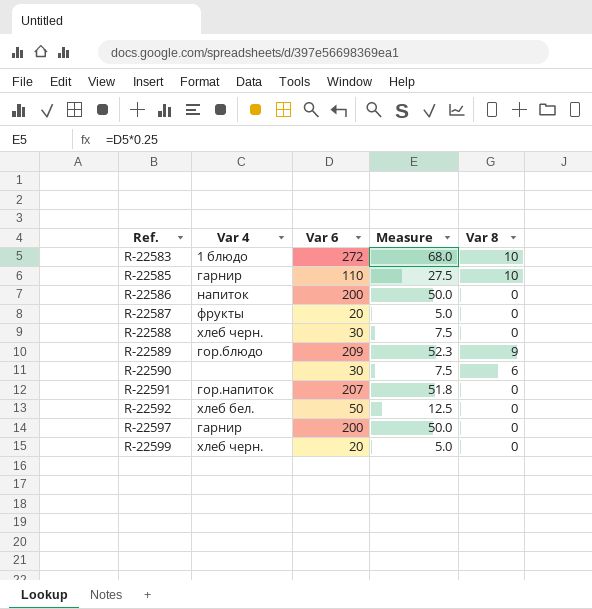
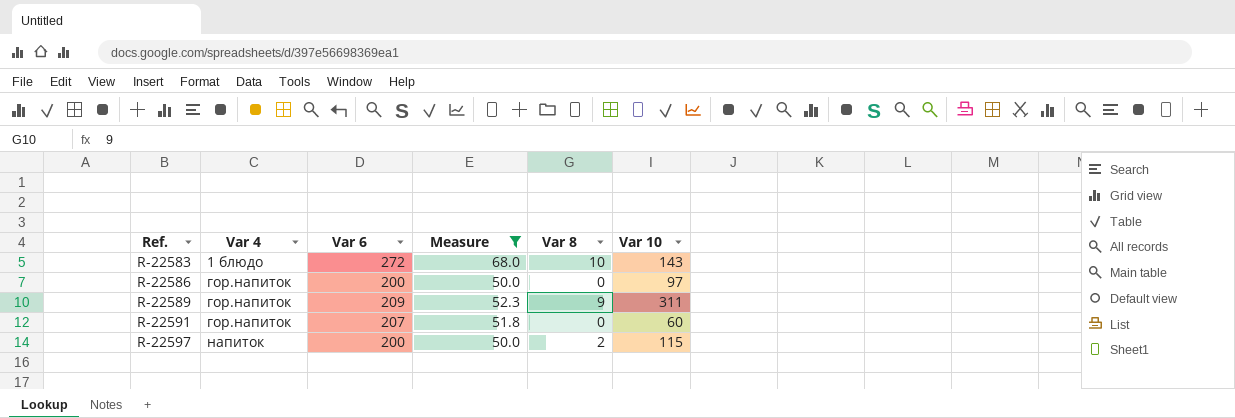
filter: none -> Measure >= 50.0
column Var 10 | position: none -> 6
R-22586 | Var 4: напиток -> гор.напиток
R-22589 | Var 4: гор.блюдо -> гор.напиток
R-22597 | Var 4: гарнир -> напиток
R-22597 | Var 8: 0 -> 2

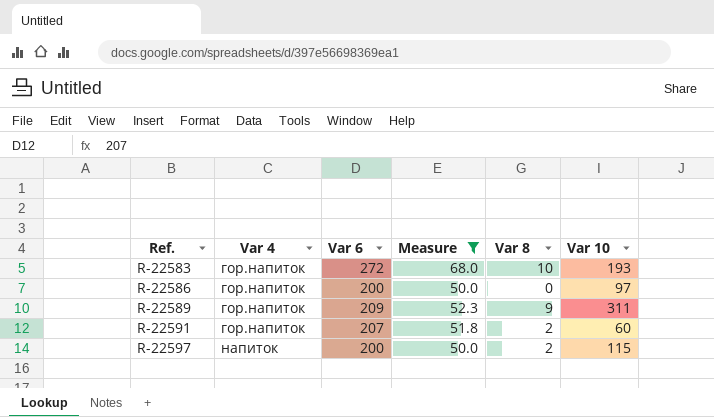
R-22583 | Var 4: 1 блюдо -> гор.напиток
R-22583 | Var 10: 143 -> 193
R-22591 | Var 8: 0 -> 2

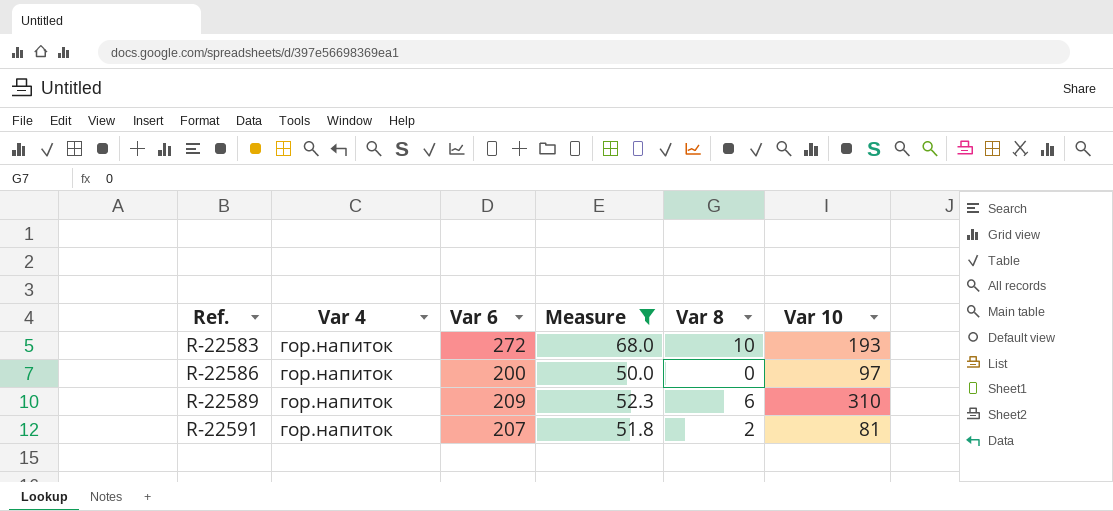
row R-22597: напиток | 200 | 50.0 | 2 | 115 -> none
R-22589 | Var 8: 9 -> 6
R-22589 | Var 10: 311 -> 310
R-22591 | Var 10: 60 -> 81

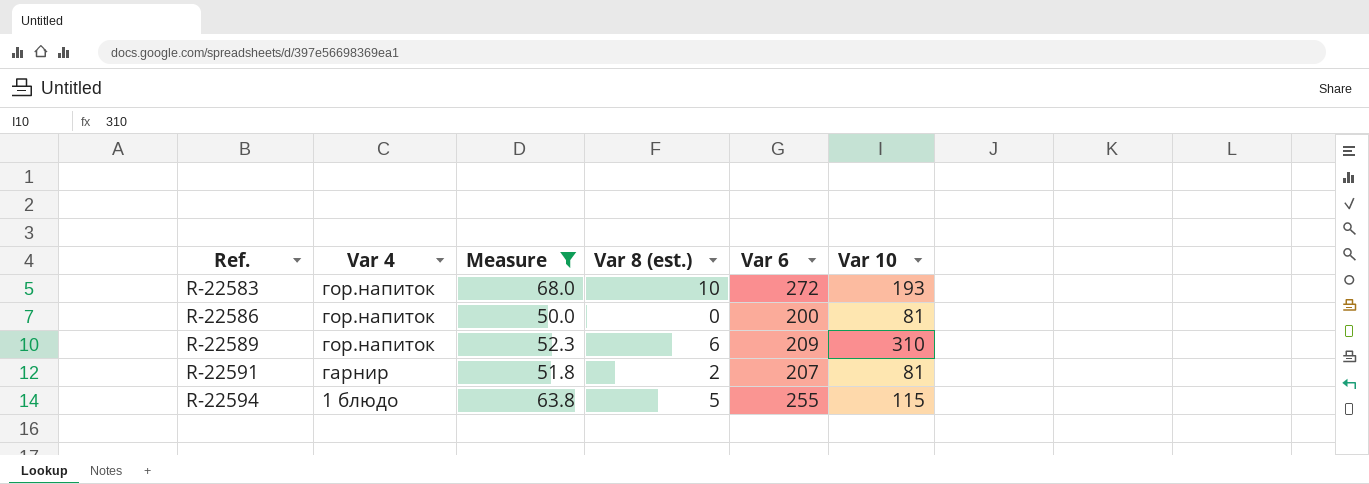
column name: Var 8 -> Var 8 (est.)
column Var 6 | position: 3 -> 5
R-22586 | Var 10: 97 -> 81
R-22591 | Var 4: гор.напиток -> гарнир
row R-22594: none -> 1 блюдо | 63.8 | 5 | 255 | 115

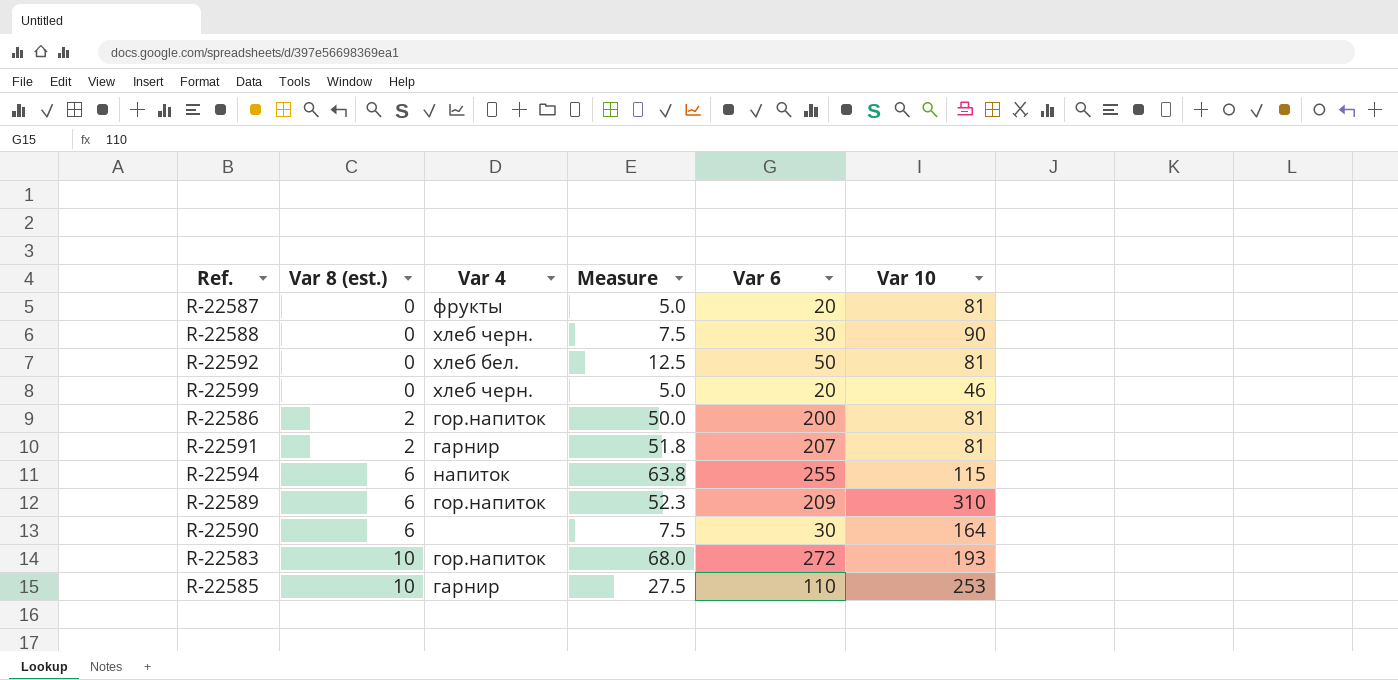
filter: Measure >= 50.0 -> none
row order: Ref. ascending -> Var 8 (est.) ascending
column Var 8 (est.) | position: 4 -> 2
R-22586 | Var 8 (est.): 0 -> 2
R-22594 | Var 8 (est.): 5 -> 6
R-22594 | Var 4: 1 блюдо -> напиток

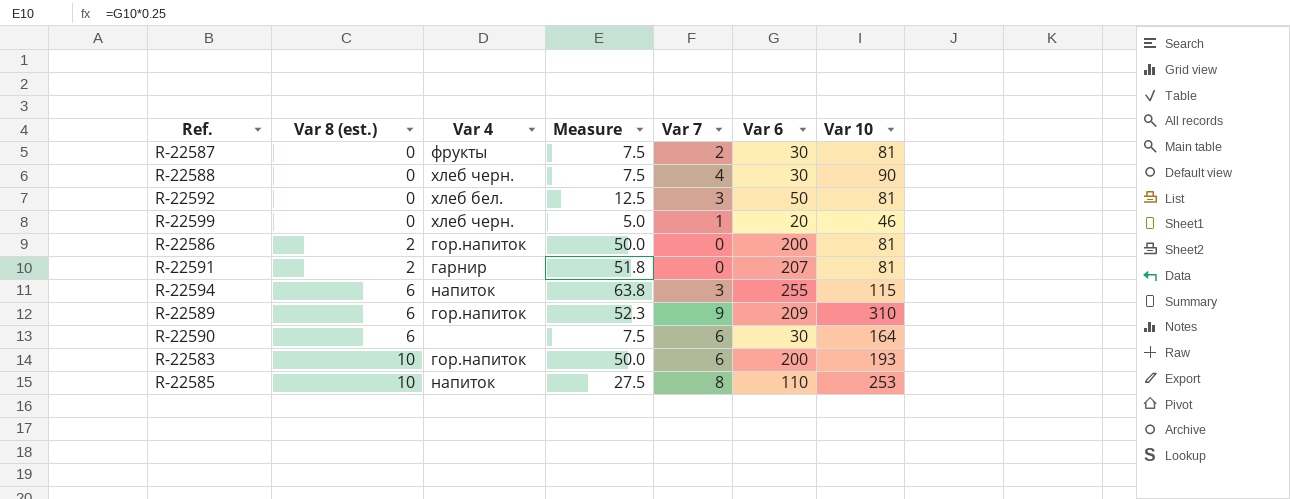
column Var 7 | position: none -> 5
R-22587 | Measure: 5.0 -> 7.5
R-22587 | Var 6: 20 -> 30
R-22583 | Measure: 68.0 -> 50.0
R-22583 | Var 6: 272 -> 200
R-22585 | Var 4: гарнир -> напиток

